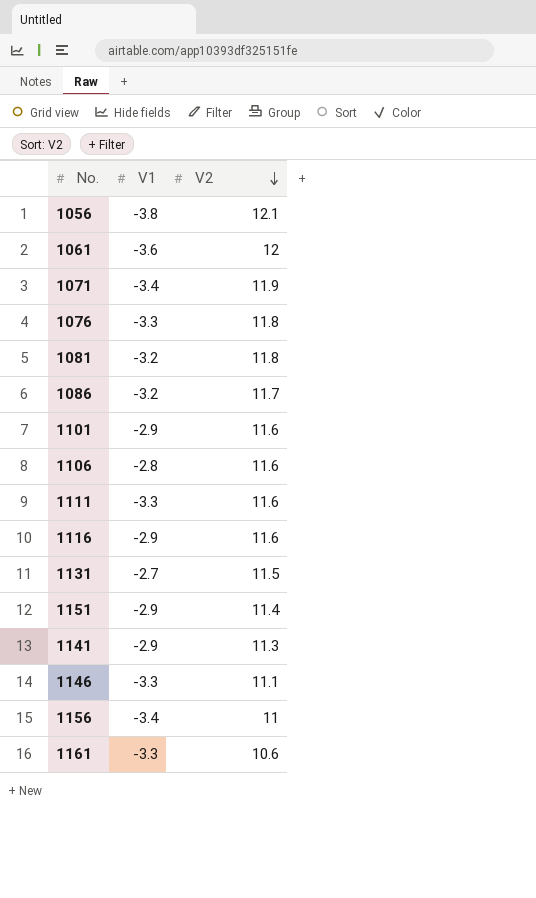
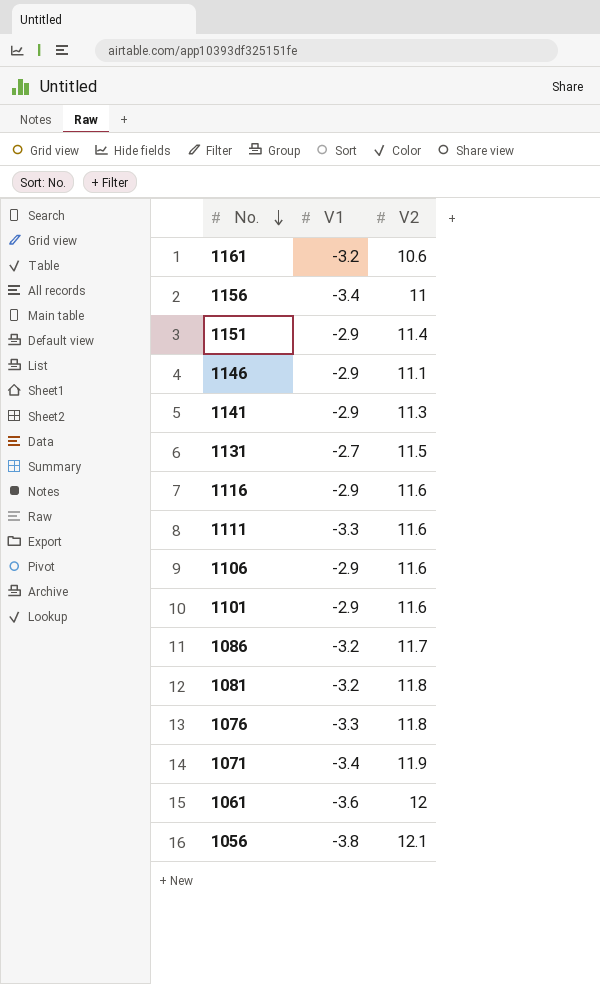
row order: V2 descending -> No. descending
1161 | V1: -3.3 -> -3.2
1146 | V1: -3.3 -> -2.9
1106 | V1: -2.8 -> -2.9

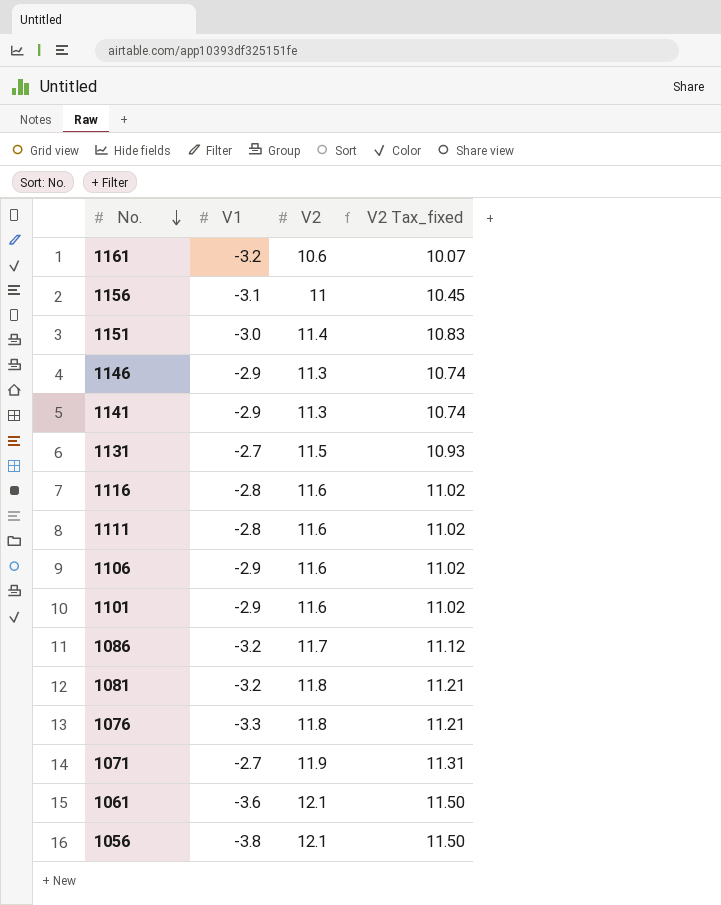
column V2 Tax_fixed | formula: none -> [V2] * 0.95
1156 | V1: -3.4 -> -3.1
1151 | V1: -2.9 -> -3.0
1146 | V2: 11.1 -> 11.3
1116 | V1: -2.9 -> -2.8
1111 | V1: -3.3 -> -2.8
1071 | V1: -3.4 -> -2.7
1061 | V2: 12 -> 12.1

